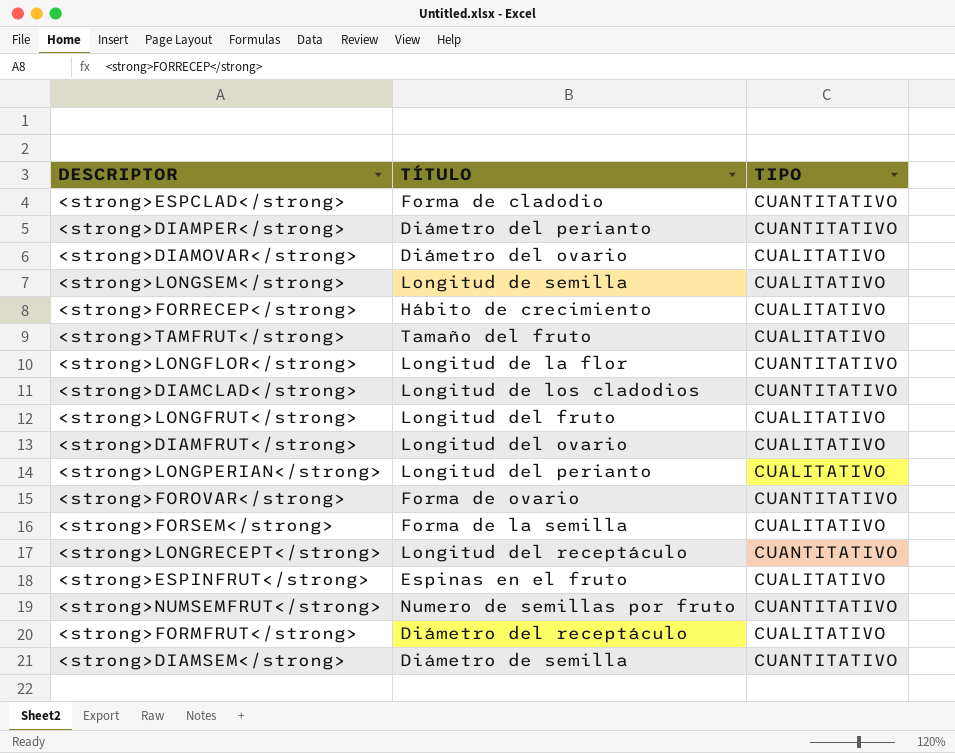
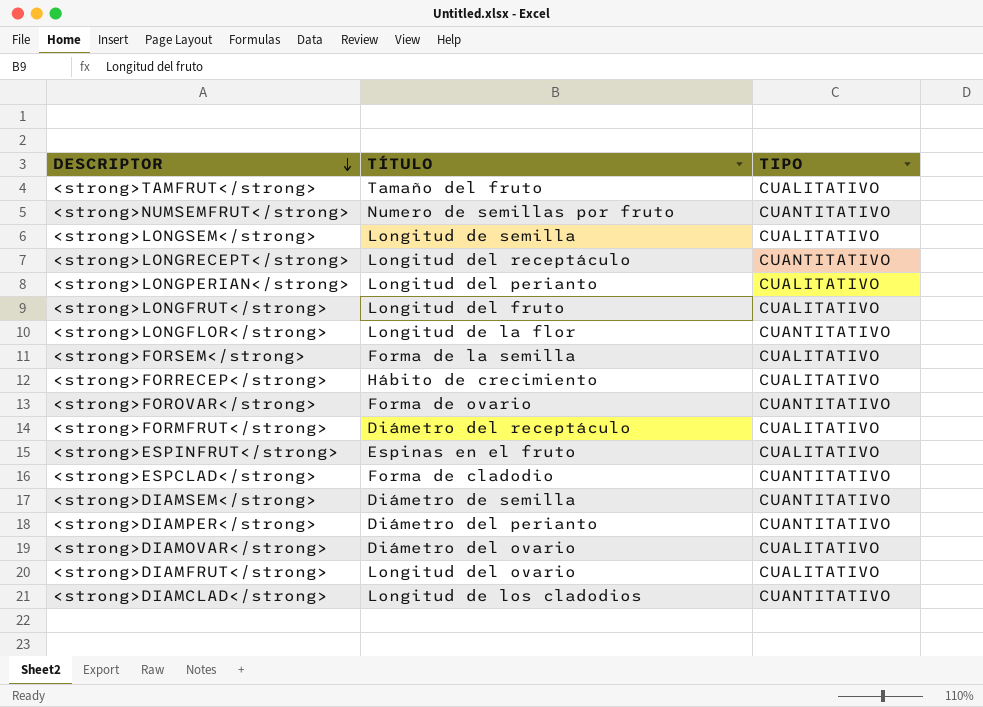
row order: none -> DESCRIPTOR descending

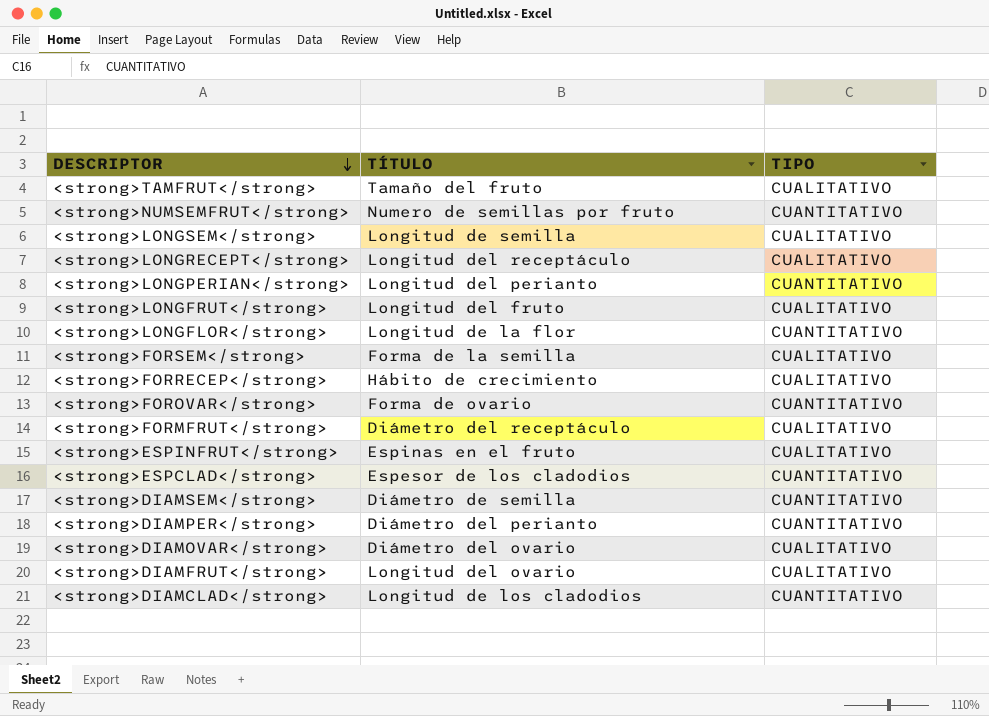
<strong>LONGRECEPT</strong> | TIPO: CUANTITATIVO -> CUALITATIVO
<strong>LONGPERIAN</strong> | TIPO: CUALITATIVO -> CUANTITATIVO
<strong>ESPCLAD</strong> | TÍTULO: Forma de cladodio -> Espesor de los cladodios

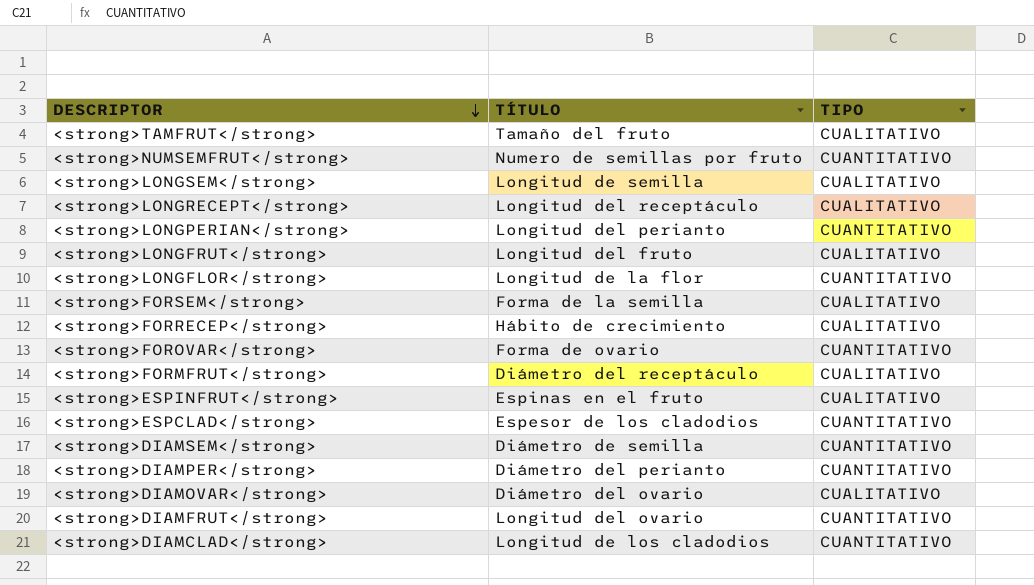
<strong>DIAMFRUT</strong> | TIPO: CUALITATIVO -> CUANTITATIVO

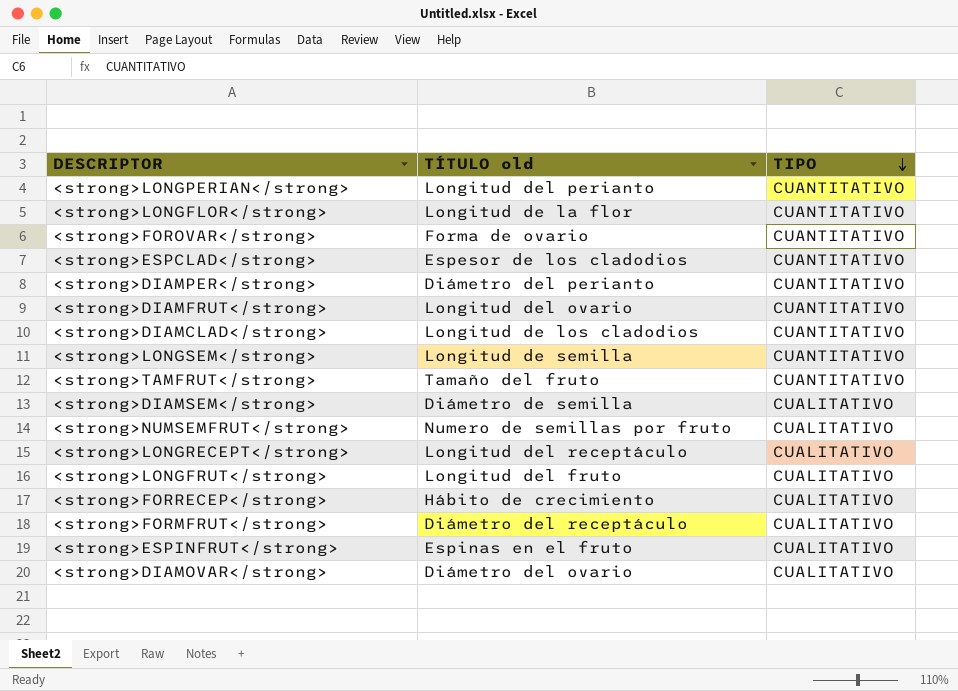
row order: DESCRIPTOR descending -> TIPO descending
column name: TÍTULO -> TÍTULO old
row <strong>FORSEM</strong>: Forma de la semilla | CUALITATIVO -> none
<strong>LONGSEM</strong> | TIPO: CUALITATIVO -> CUANTITATIVO
<strong>TAMFRUT</strong> | TIPO: CUALITATIVO -> CUANTITATIVO
<strong>DIAMSEM</strong> | TIPO: CUANTITATIVO -> CUALITATIVO
<strong>NUMSEMFRUT</strong> | TIPO: CUANTITATIVO -> CUALITATIVO

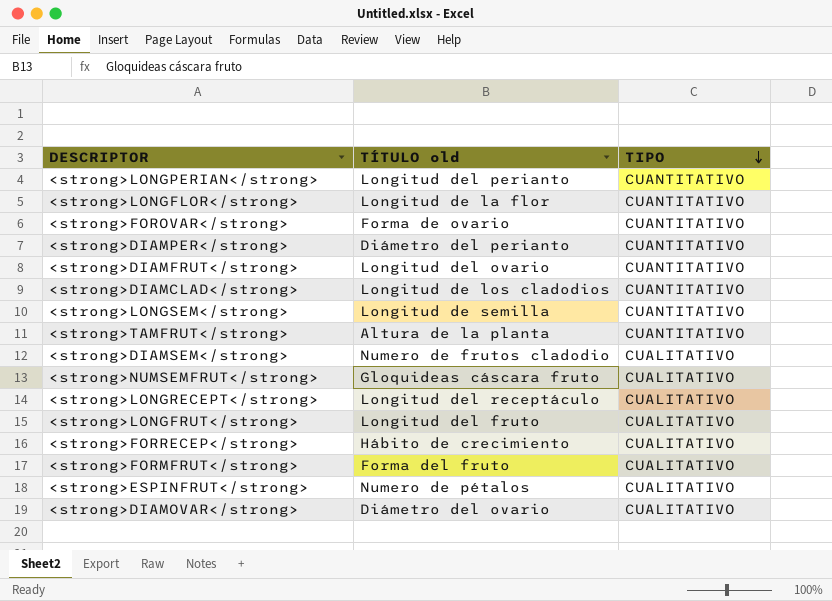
row <strong>ESPCLAD</strong>: Espesor de los cladodios | CUANTITATIVO -> none
<strong>TAMFRUT</strong> | TÍTULO old: Tamaño del fruto -> Altura de la planta
<strong>DIAMSEM</strong> | TÍTULO old: Diámetro de semilla -> Numero de frutos cladodio
<strong>NUMSEMFRUT</strong> | TÍTULO old: Numero de semillas por fruto -> Gloquideas cáscara fruto
<strong>FORMFRUT</strong> | TÍTULO old: Diámetro del receptáculo -> Forma del fruto
<strong>ESPINFRUT</strong> | TÍTULO old: Espinas en el fruto -> Numero de pétalos

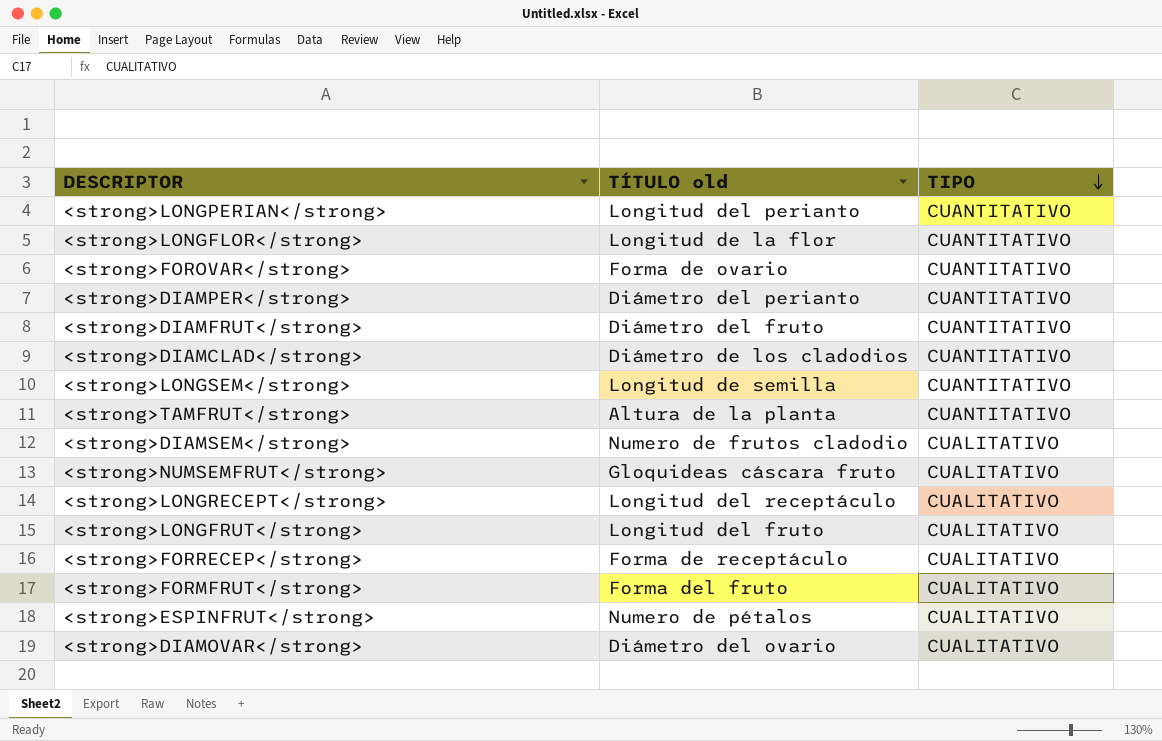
<strong>DIAMFRUT</strong> | TÍTULO old: Longitud del ovario -> Diámetro del fruto
<strong>DIAMCLAD</strong> | TÍTULO old: Longitud de los cladodios -> Diámetro de los cladodios
<strong>FORRECEP</strong> | TÍTULO old: Hábito de crecimiento -> Forma de receptáculo

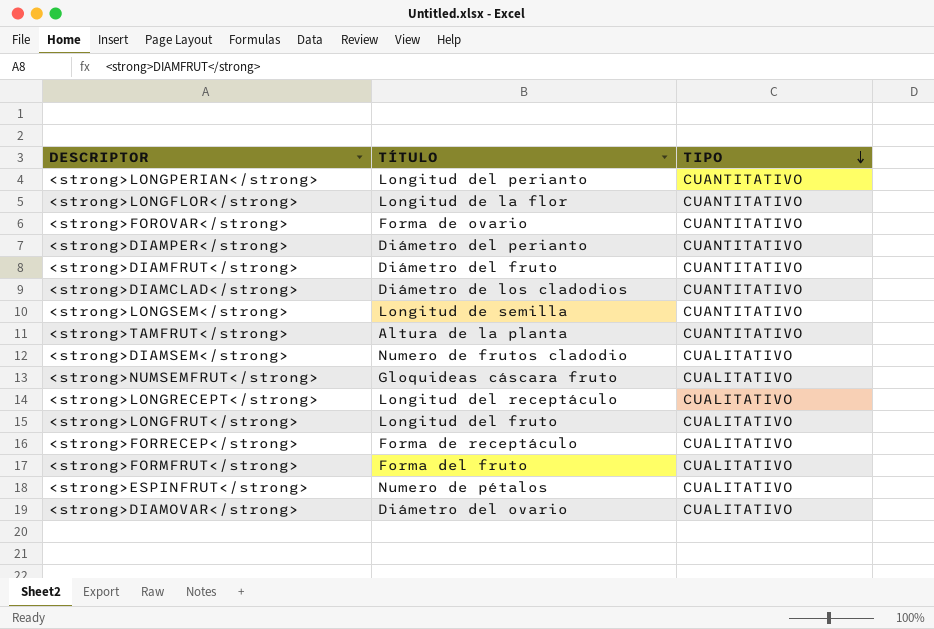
column name: TÍTULO old -> TÍTULO

